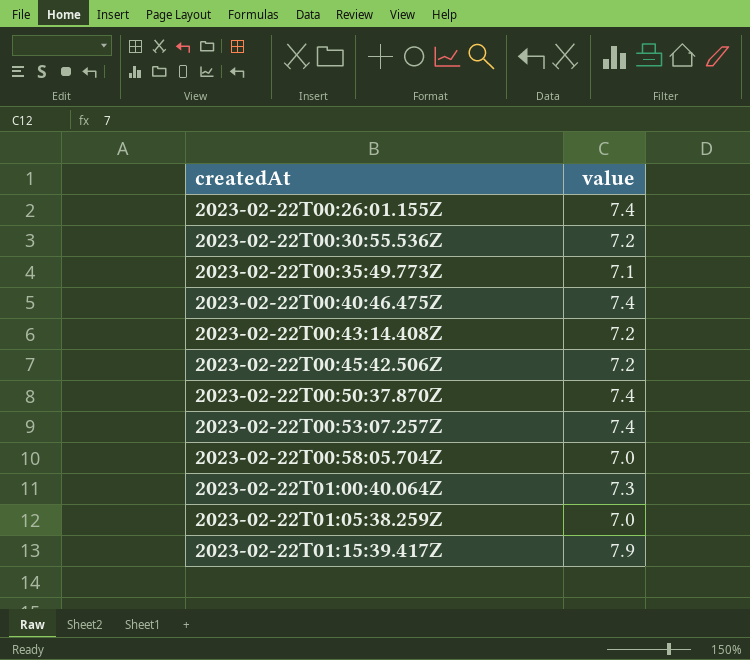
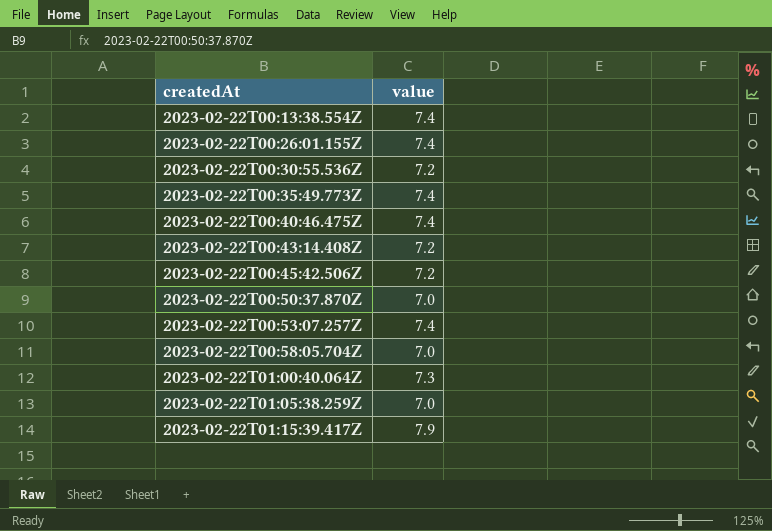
row 2023-02-22T00:13:38.554Z: none -> 7.4
2023-02-22T00:35:49.773Z | value: 7.1 -> 7.4
2023-02-22T00:50:37.870Z | value: 7.4 -> 7.0

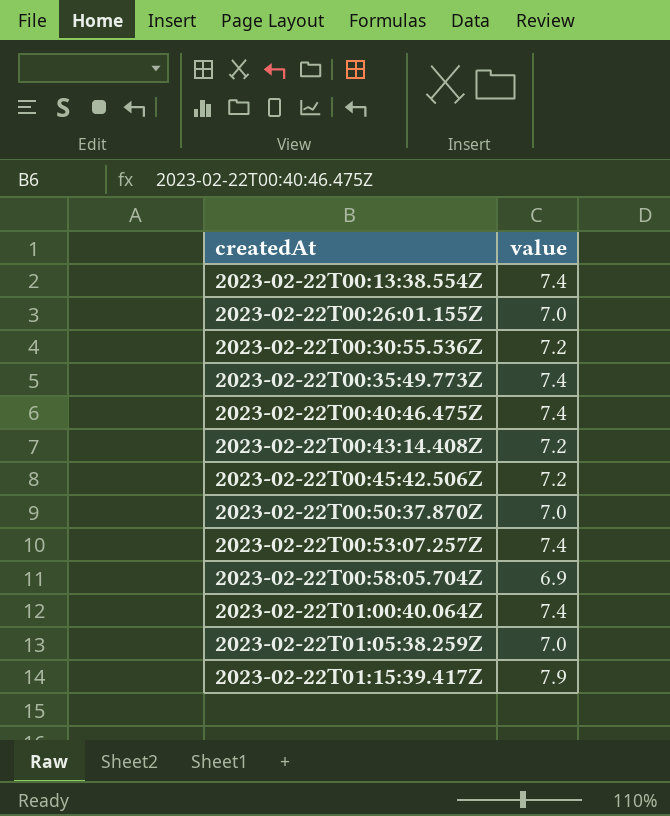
2023-02-22T00:26:01.155Z | value: 7.4 -> 7.0
2023-02-22T00:58:05.704Z | value: 7.0 -> 6.9
2023-02-22T01:00:40.064Z | value: 7.3 -> 7.4

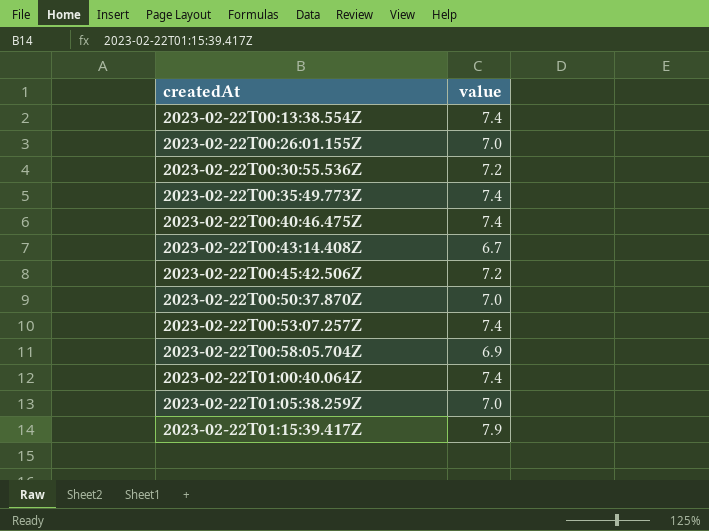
2023-02-22T00:43:14.408Z | value: 7.2 -> 6.7

